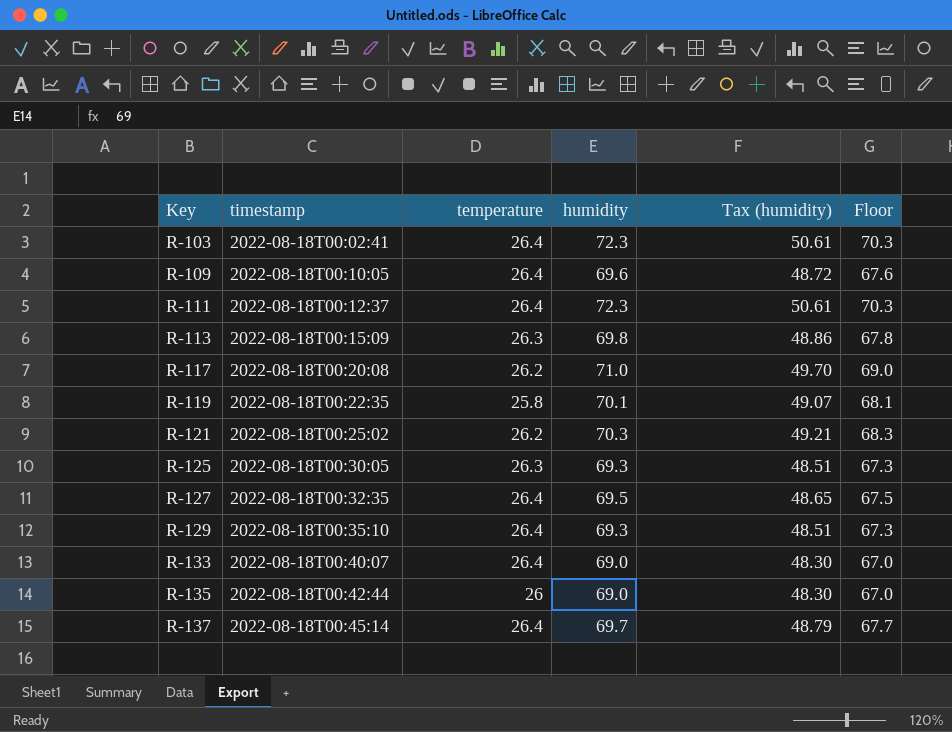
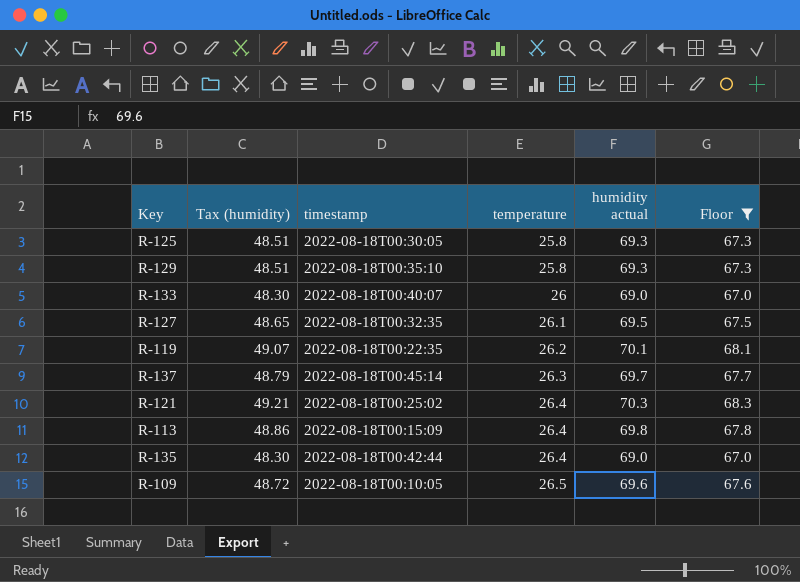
filter: none -> Floor <= 68.3
row order: Key ascending -> temperature ascending
column Tax (humidity) | position: 5 -> 2
column name: humidity -> humidity actual
R-125 | temperature: 26.3 -> 25.8
R-129 | temperature: 26.4 -> 25.8
R-133 | temperature: 26.4 -> 26
R-127 | temperature: 26.4 -> 26.1
R-119 | temperature: 25.8 -> 26.2
R-137 | temperature: 26.4 -> 26.3
R-121 | temperature: 26.2 -> 26.4
R-113 | temperature: 26.3 -> 26.4
R-135 | temperature: 26 -> 26.4
R-109 | temperature: 26.4 -> 26.5

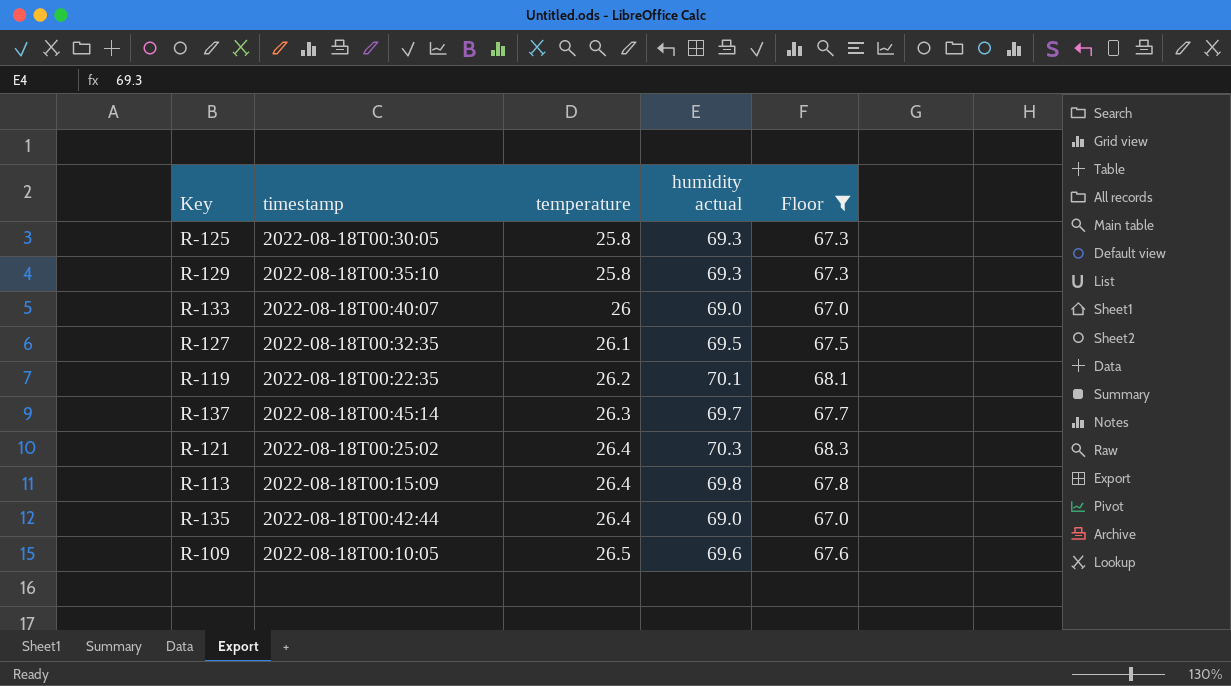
column Tax (humidity) | formula: [humidity actual] * 0.7 -> none

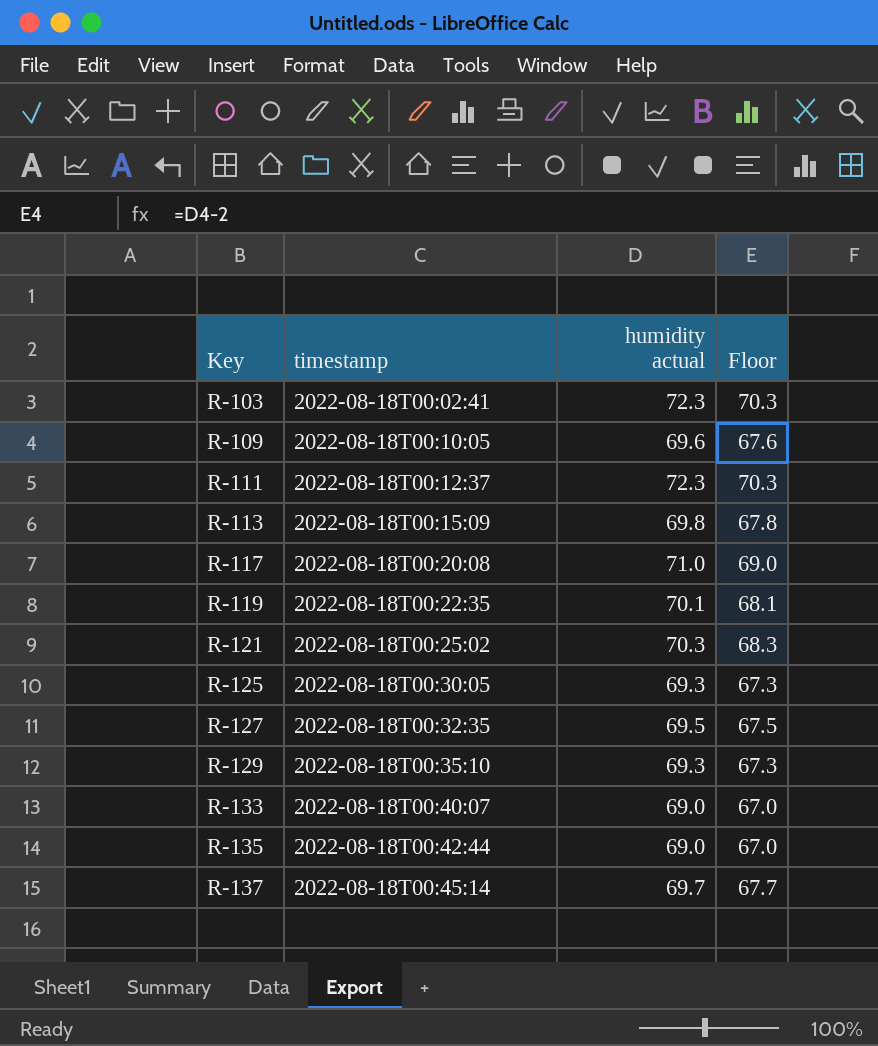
filter: Floor <= 68.3 -> none
row order: temperature ascending -> Key ascending
column temperature | position: 3 -> none

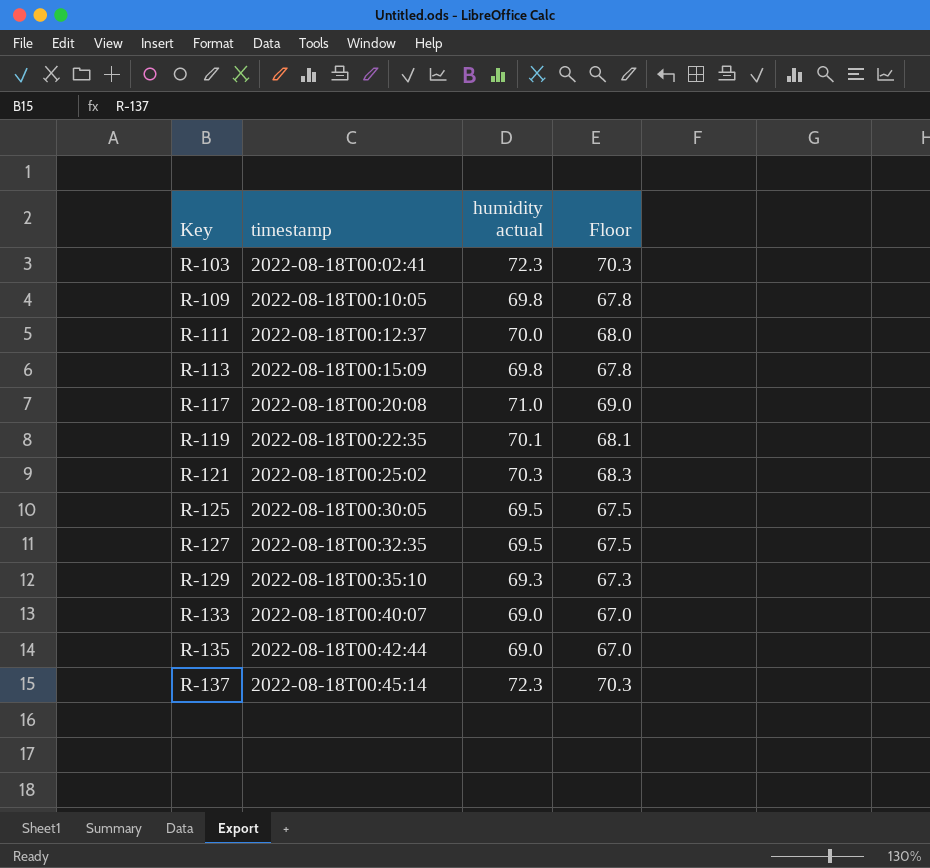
R-109 | humidity actual: 69.6 -> 69.8
R-109 | Floor: 67.6 -> 67.8
R-111 | humidity actual: 72.3 -> 70.0
R-111 | Floor: 70.3 -> 68.0
R-125 | humidity actual: 69.3 -> 69.5
R-125 | Floor: 67.3 -> 67.5
R-137 | humidity actual: 69.7 -> 72.3
R-137 | Floor: 67.7 -> 70.3

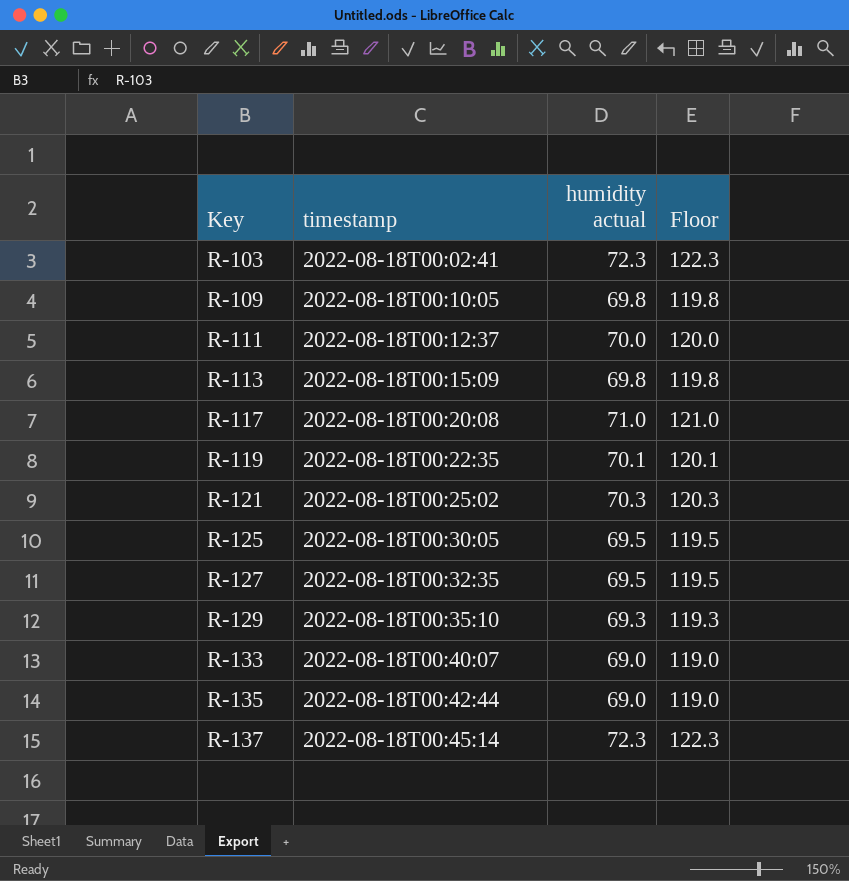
column Floor | formula: [humidity actual] - 2 -> [humidity actual] + 50

